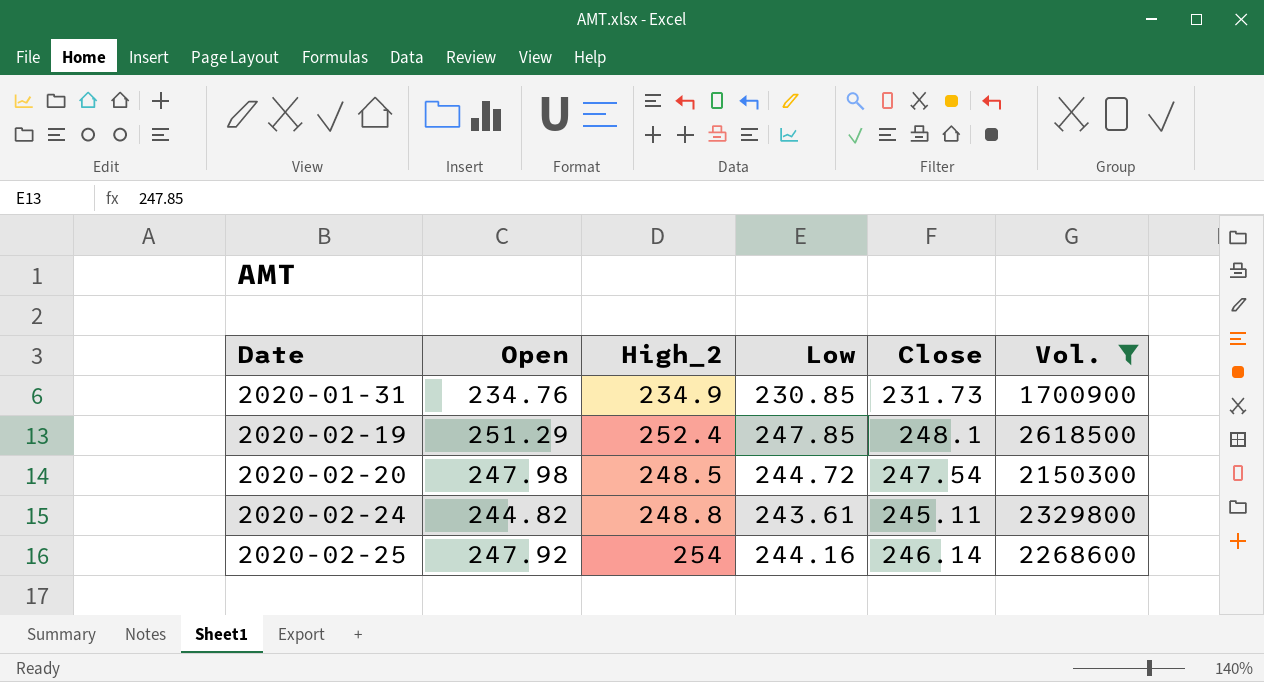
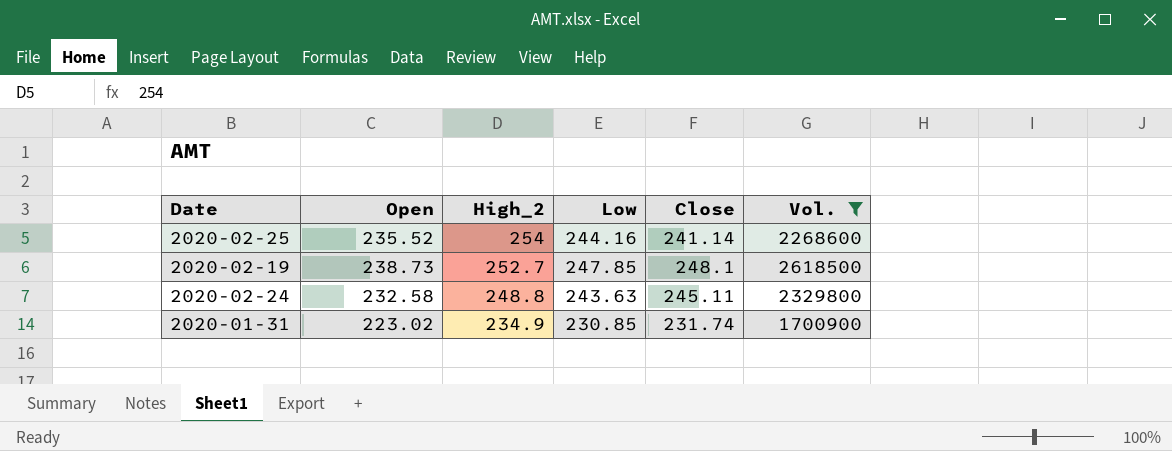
row order: Date ascending -> High_2 descending
row 2020-02-20: 247.98 | 248.5 | 244.72 | 247.54 | 2150300 -> none
2020-02-25 | Open: 247.92 -> 235.52
2020-02-25 | Close: 246.14 -> 241.14
2020-02-19 | Open: 251.29 -> 238.73
2020-02-19 | High_2: 252.4 -> 252.7
2020-02-24 | Open: 244.82 -> 232.58
2020-02-24 | Low: 243.61 -> 243.63
2020-01-31 | Open: 234.76 -> 223.02
2020-01-31 | Close: 231.73 -> 231.74

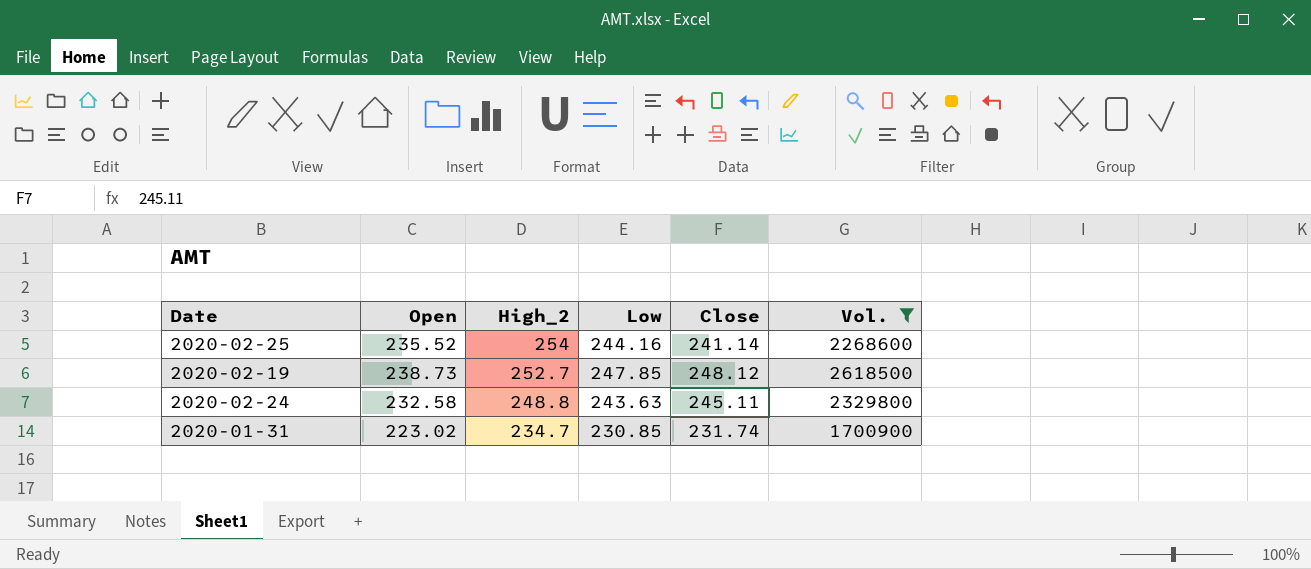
2020-02-19 | Close: 248.1 -> 248.12
2020-01-31 | High_2: 234.9 -> 234.7

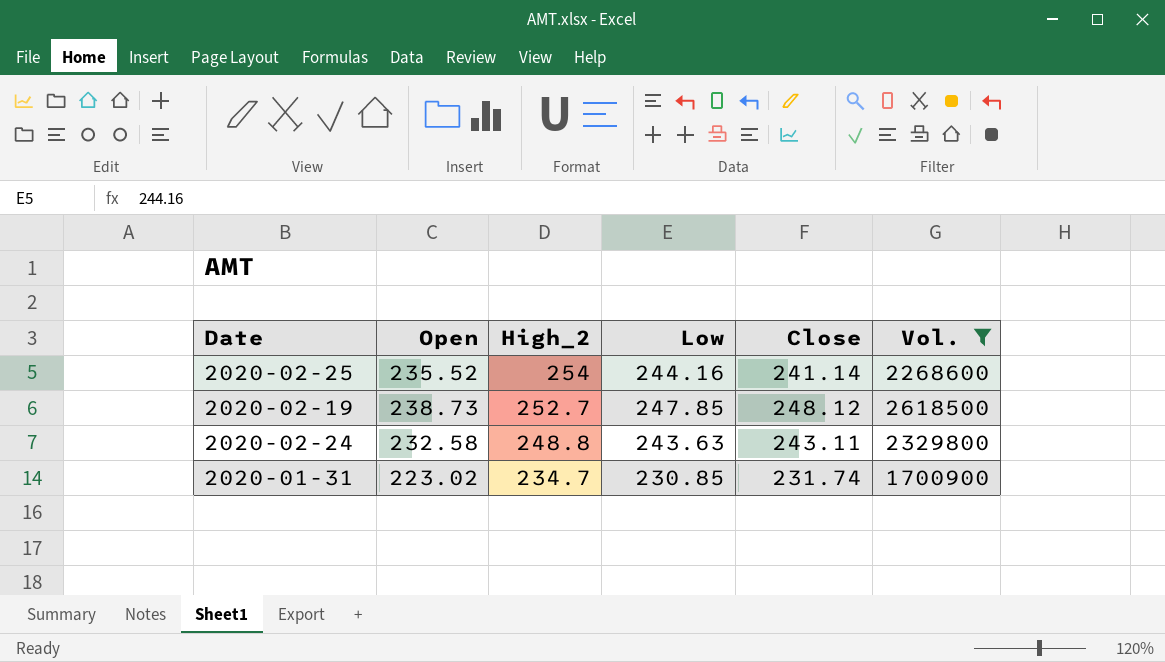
2020-02-24 | Close: 245.11 -> 243.11

